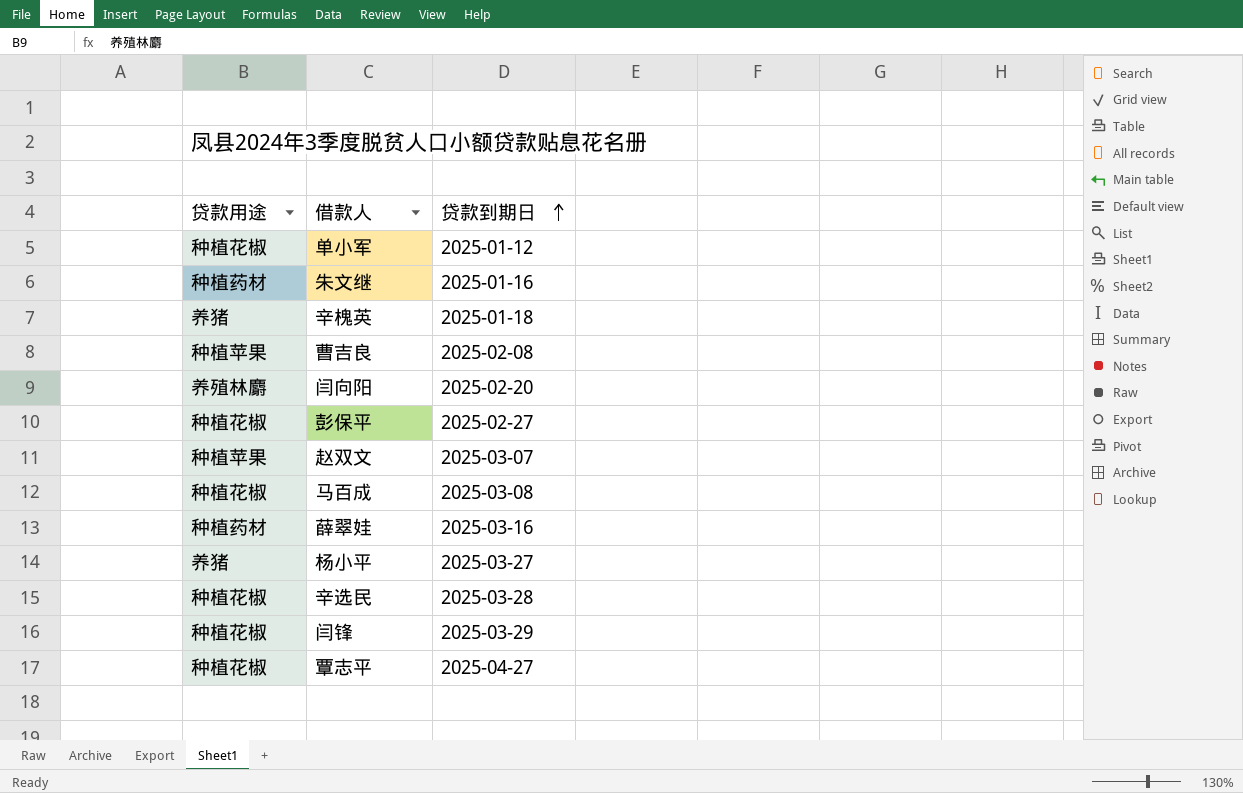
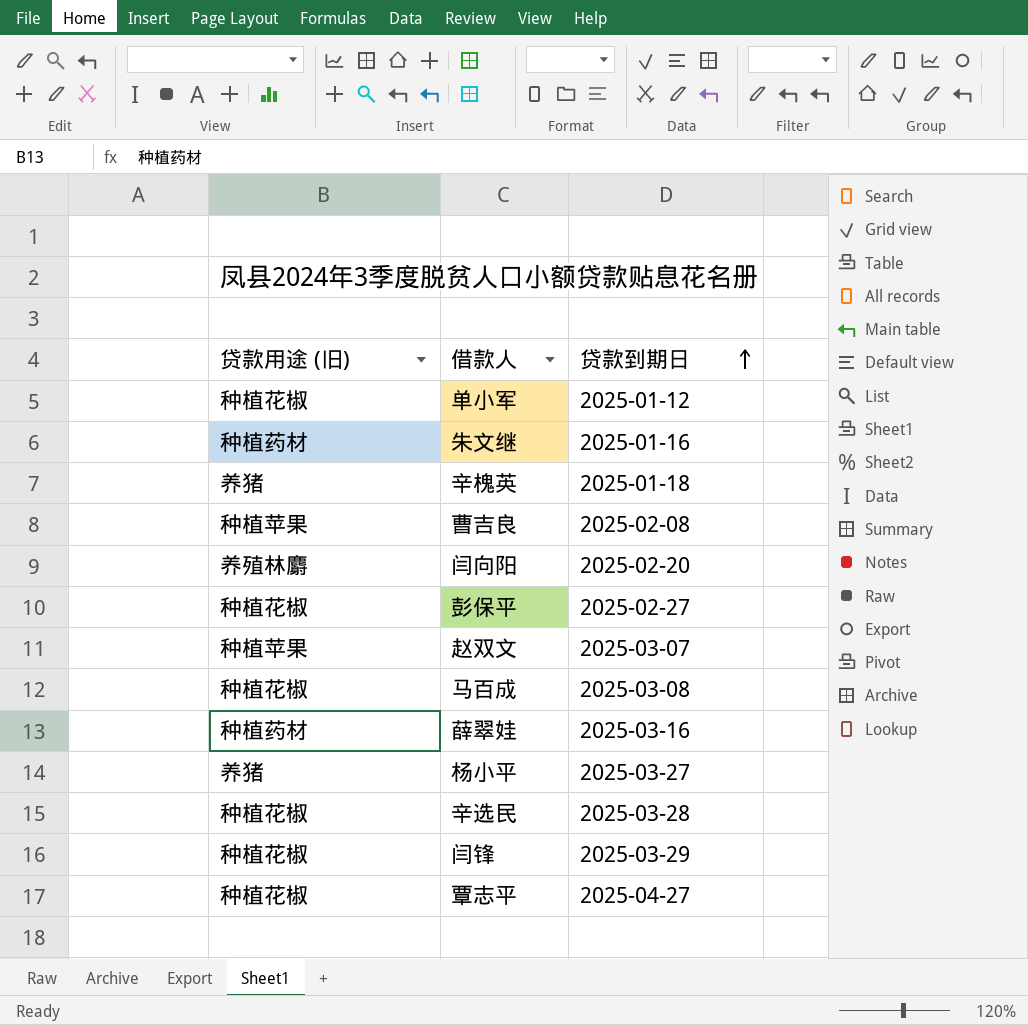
column name: 贷款用途 -> 贷款用途 (旧)

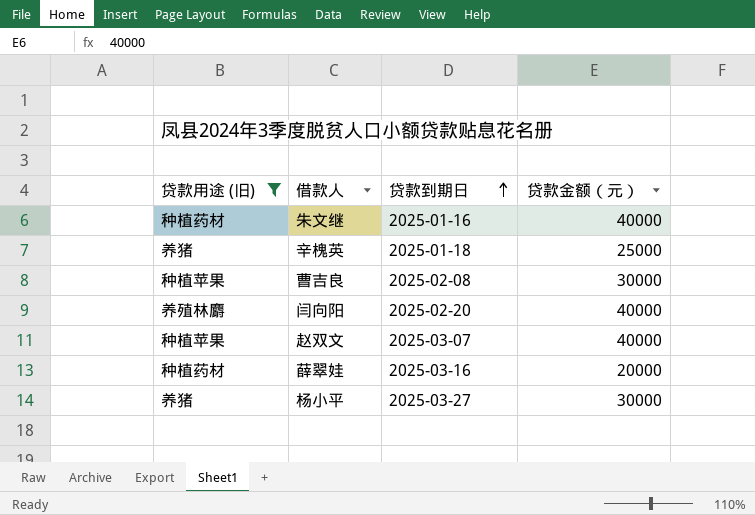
filter: none -> 贷款用途 (旧) != 种植花椒
column 贷款金额（元） | position: none -> 4

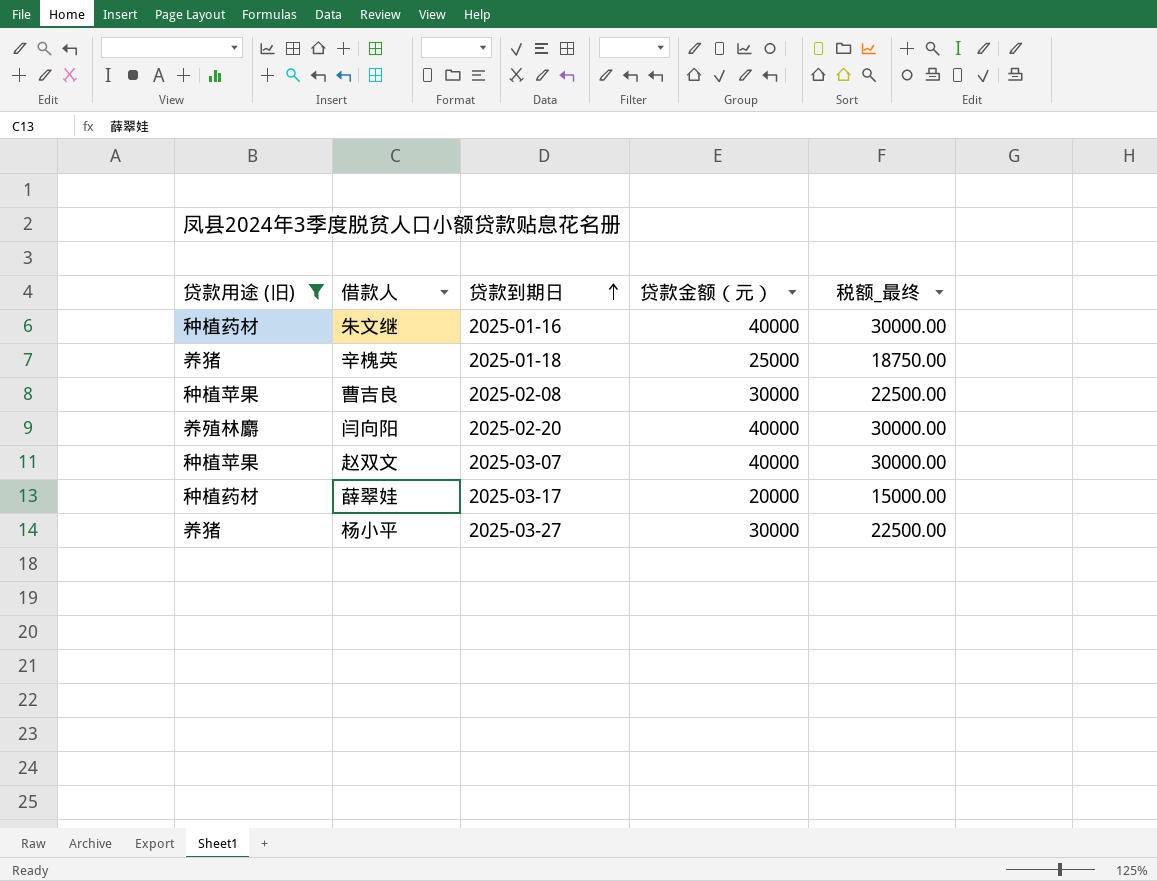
column 税额_最终 | formula: none -> [贷款金额（元）] * 0.75
薛翠娃 | 贷款到期日: 2025-03-16 -> 2025-03-17

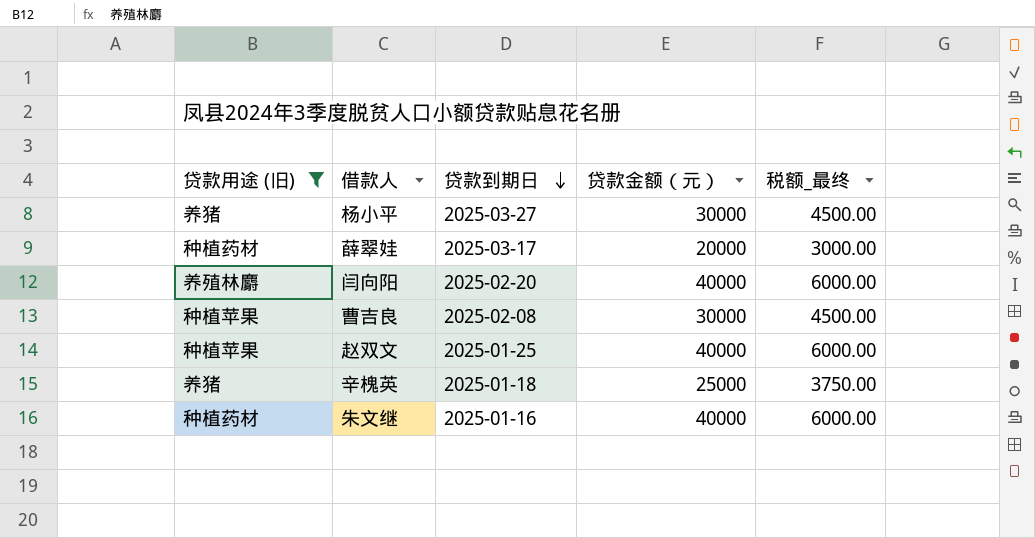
row order: 贷款到期日 ascending -> 贷款到期日 descending
column 税额_最终 | formula: [贷款金额（元）] * 0.75 -> [贷款金额（元）] * 0.15
赵双文 | 贷款到期日: 2025-03-07 -> 2025-01-25

